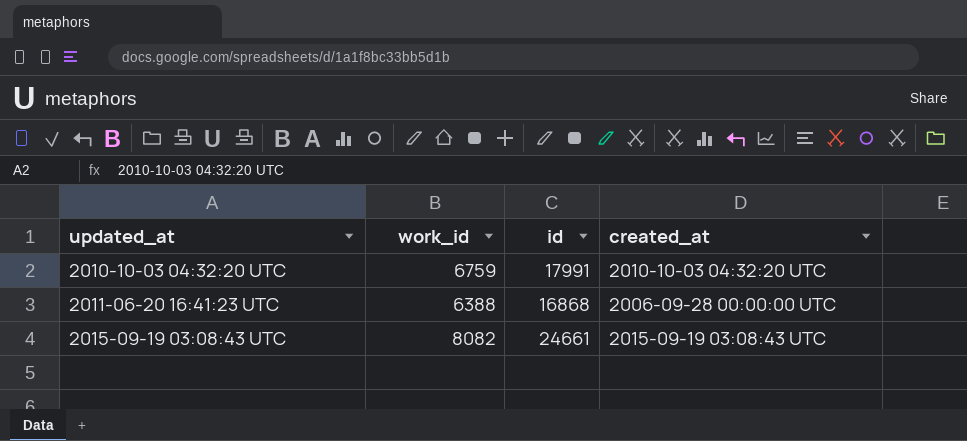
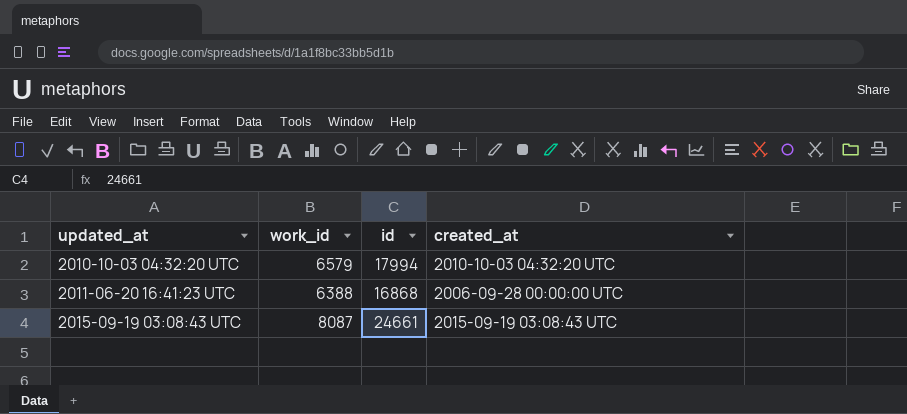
2010-10-03 04:32:20 UTC | work_id: 6759 -> 6579
2010-10-03 04:32:20 UTC | id: 17991 -> 17994
2015-09-19 03:08:43 UTC | work_id: 8082 -> 8087

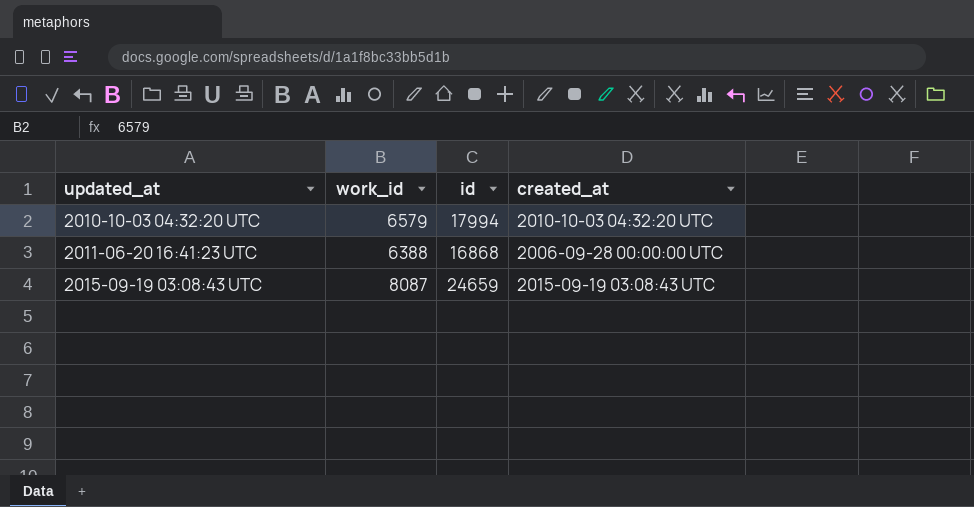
2015-09-19 03:08:43 UTC | id: 24661 -> 24659

